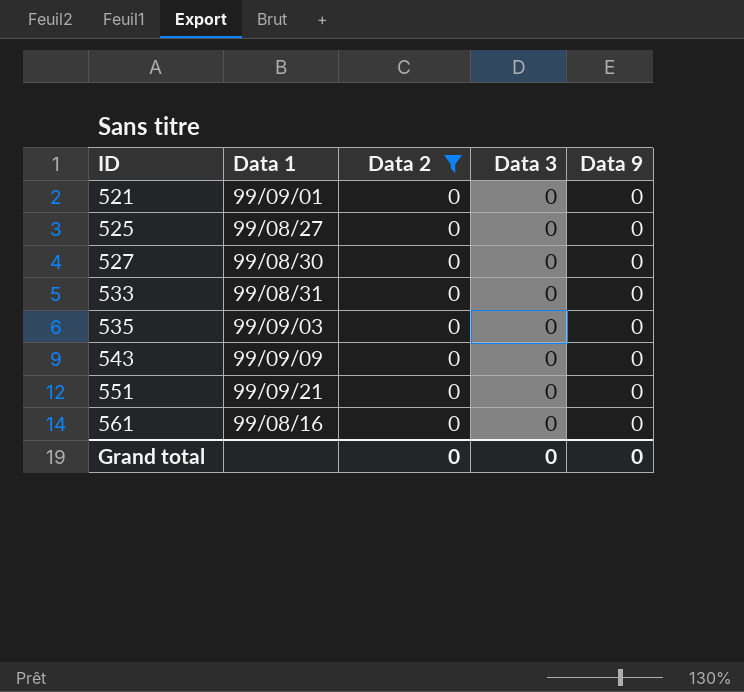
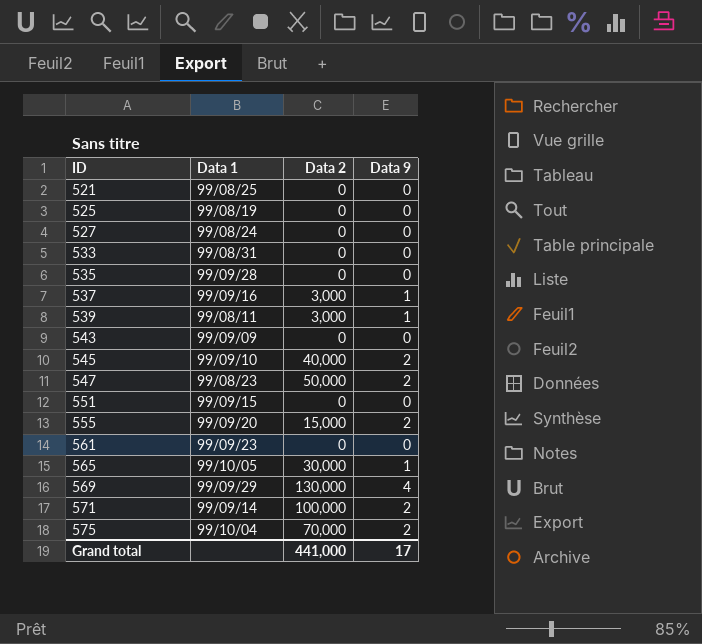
filter: Data 2 = 0 -> none
column Data 3 | position: 4 -> none
521 | Data 1: 99/09/01 -> 99/08/25
525 | Data 1: 99/08/27 -> 99/08/19
527 | Data 1: 99/08/30 -> 99/08/24
535 | Data 1: 99/09/03 -> 99/09/28
551 | Data 1: 99/09/21 -> 99/09/15
561 | Data 1: 99/08/16 -> 99/09/23
Grand total | Data 2: 0 -> 441,000
Grand total | Data 9: 0 -> 17

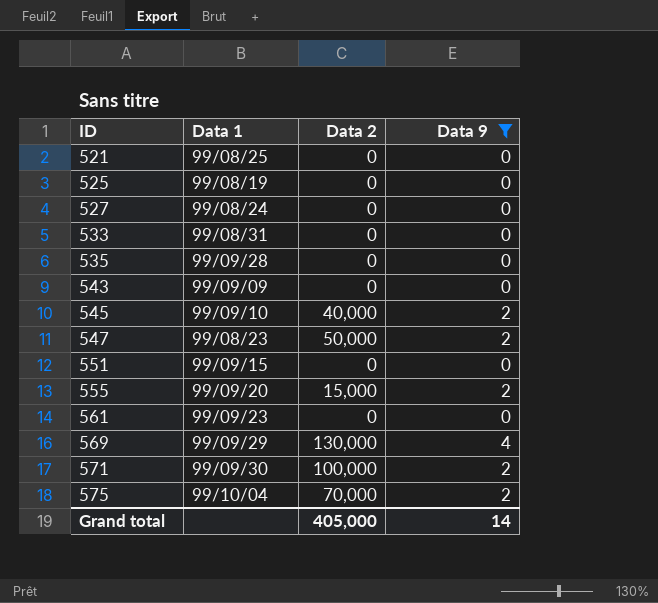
filter: none -> Data 9 != 1
571 | Data 1: 99/09/14 -> 99/09/30
Grand total | Data 2: 441,000 -> 405,000
Grand total | Data 9: 17 -> 14

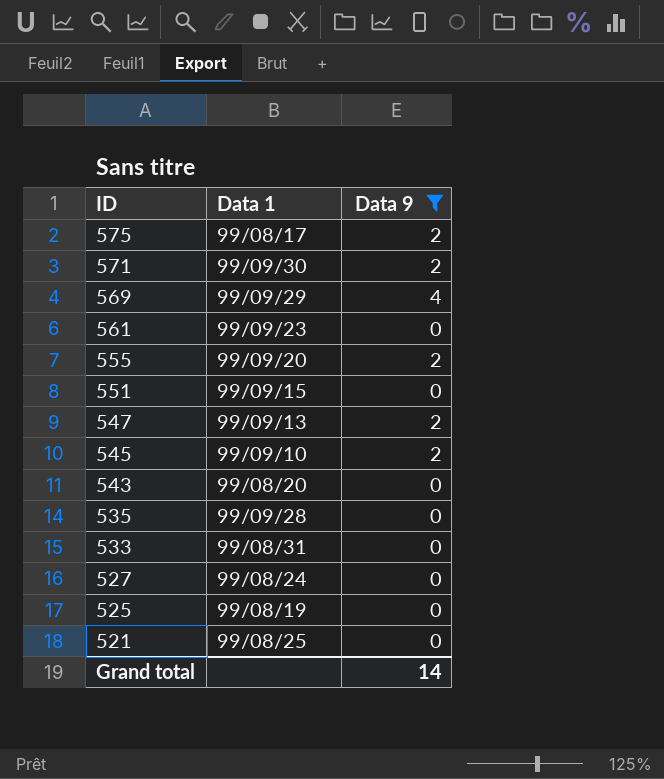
row order: ID ascending -> ID descending
column Data 2 | position: 3 -> none
575 | Data 1: 99/10/04 -> 99/08/17
547 | Data 1: 99/08/23 -> 99/09/13
543 | Data 1: 99/09/09 -> 99/08/20

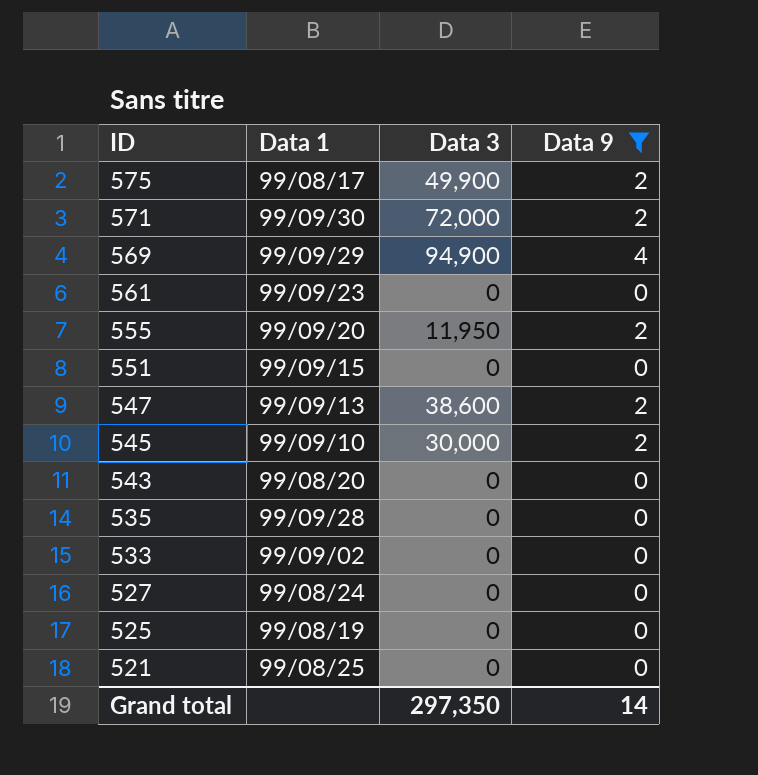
column Data 3 | position: none -> 3
533 | Data 1: 99/08/31 -> 99/09/02

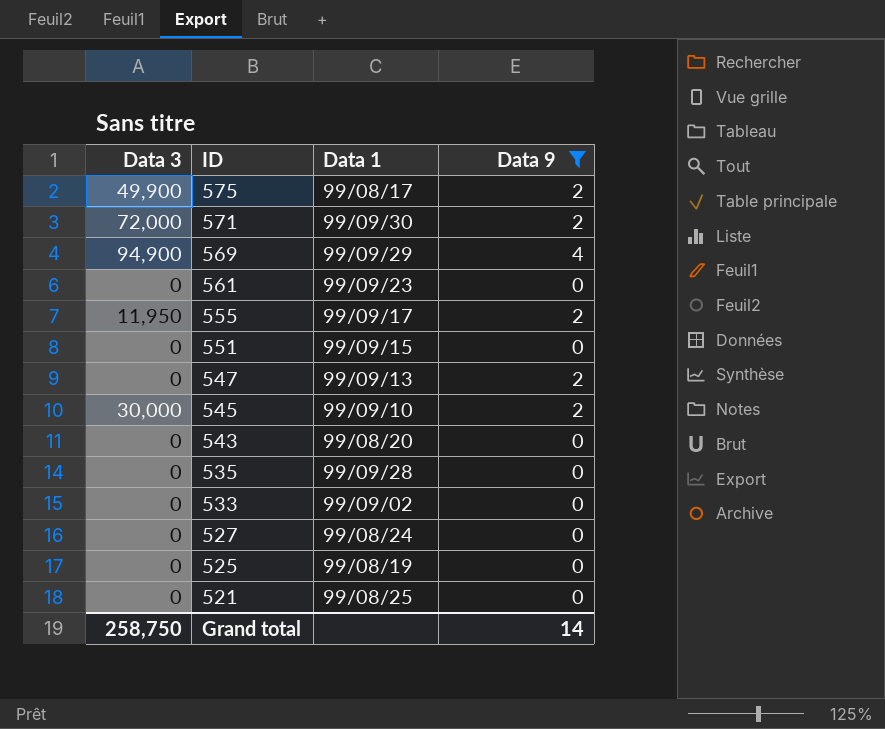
column Data 3 | position: 3 -> 1
555 | Data 1: 99/09/20 -> 99/09/17
547 | Data 3: 38,600 -> 0
Grand total | Data 3: 297,350 -> 258,750

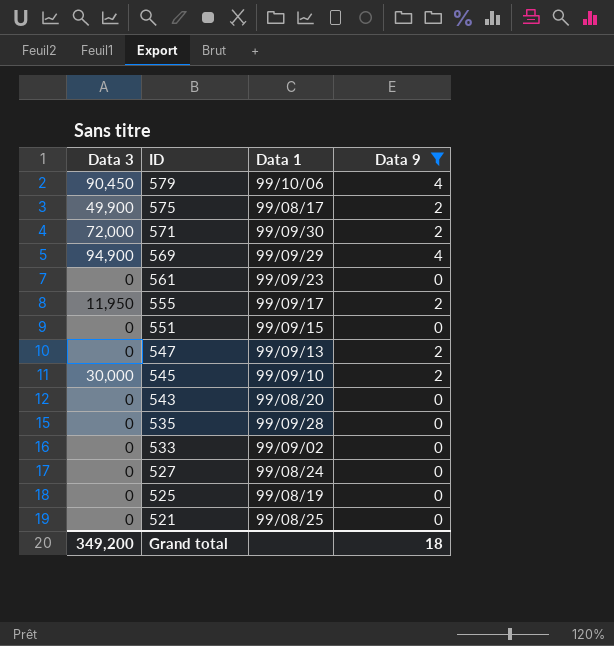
row 579: none -> 90,450 | 99/10/06 | 4
Grand total | Data 3: 258,750 -> 349,200
Grand total | Data 9: 14 -> 18

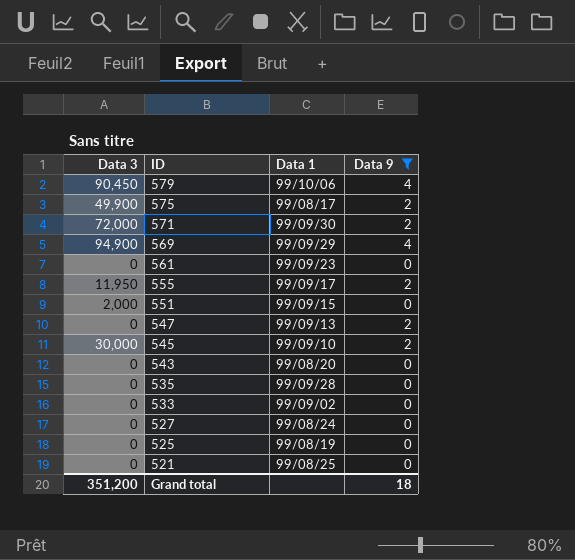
551 | Data 3: 0 -> 2,000
Grand total | Data 3: 349,200 -> 351,200

